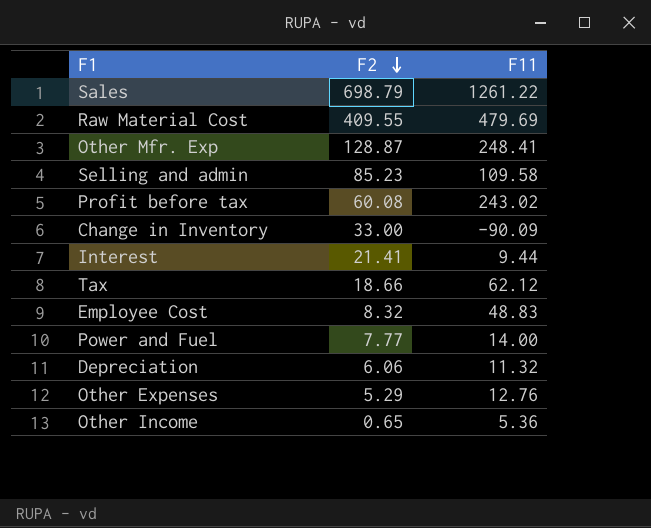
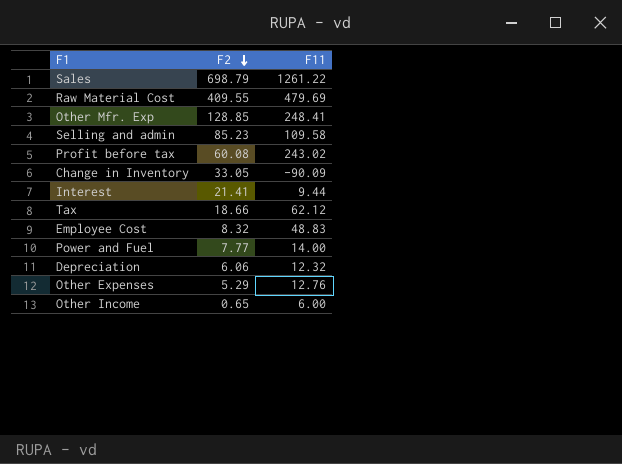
Other Mfr. Exp | F2: 128.87 -> 128.85
Change in Inventory | F2: 33.00 -> 33.05
Depreciation | F11: 11.32 -> 12.32
Other Income | F11: 5.36 -> 6.00

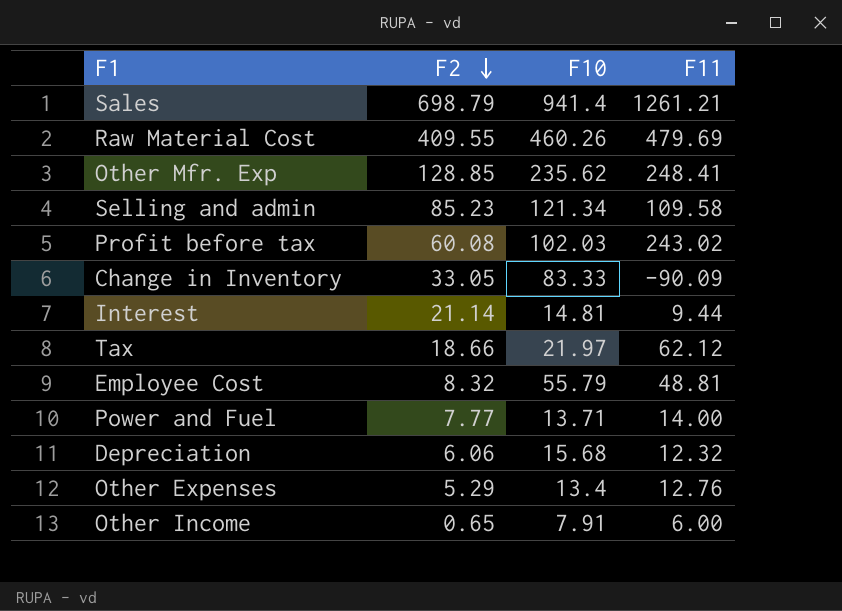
column F10 | position: none -> 3
Sales | F11: 1261.22 -> 1261.21
Interest | F2: 21.41 -> 21.14
Employee Cost | F11: 48.83 -> 48.81

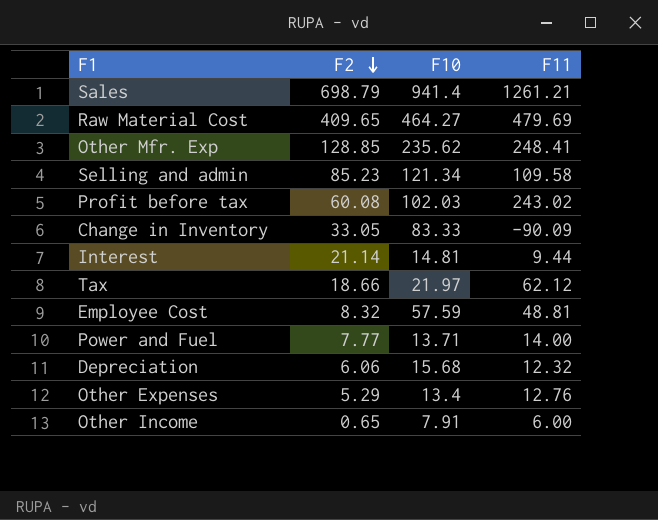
Raw Material Cost | F2: 409.55 -> 409.65
Raw Material Cost | F10: 460.26 -> 464.27
Employee Cost | F10: 55.79 -> 57.59

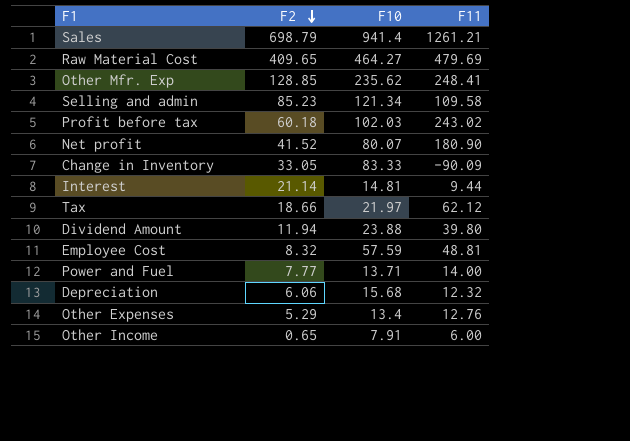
Profit before tax | F2: 60.08 -> 60.18
row Net profit: none -> 41.52 | 80.07 | 180.90
row Dividend Amount: none -> 11.94 | 23.88 | 39.80

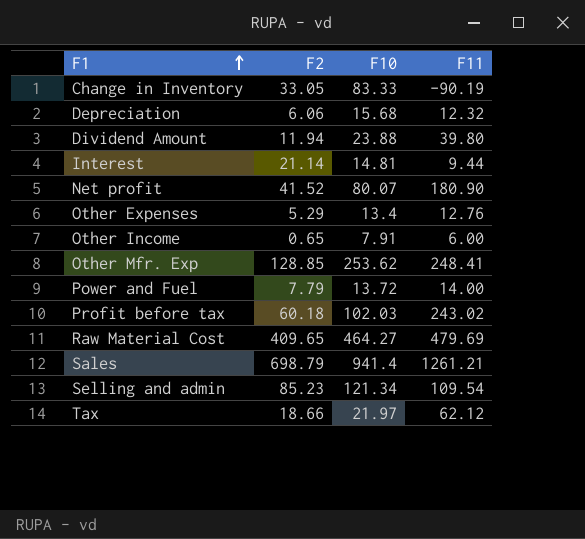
row order: F2 descending -> F1 ascending
row Employee Cost: 8.32 | 57.59 | 48.81 -> none
Change in Inventory | F11: -90.09 -> -90.19
Other Mfr. Exp | F10: 235.62 -> 253.62
Power and Fuel | F2: 7.77 -> 7.79
Power and Fuel | F10: 13.71 -> 13.72
Selling and admin | F11: 109.58 -> 109.54

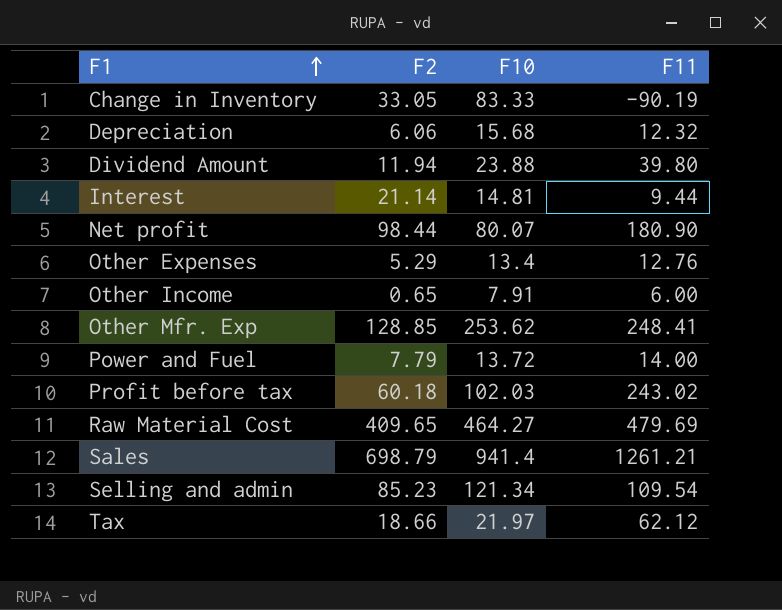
Net profit | F2: 41.52 -> 98.44

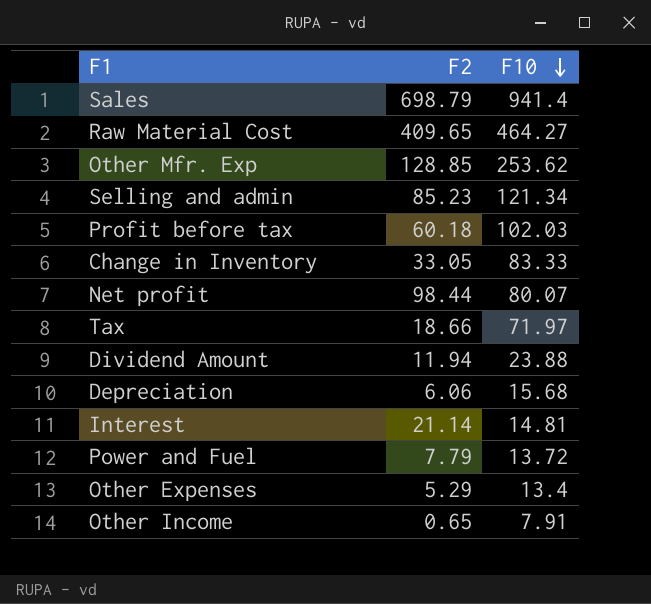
row order: F1 ascending -> F10 descending
column F11 | position: 4 -> none
Tax | F10: 21.97 -> 71.97

